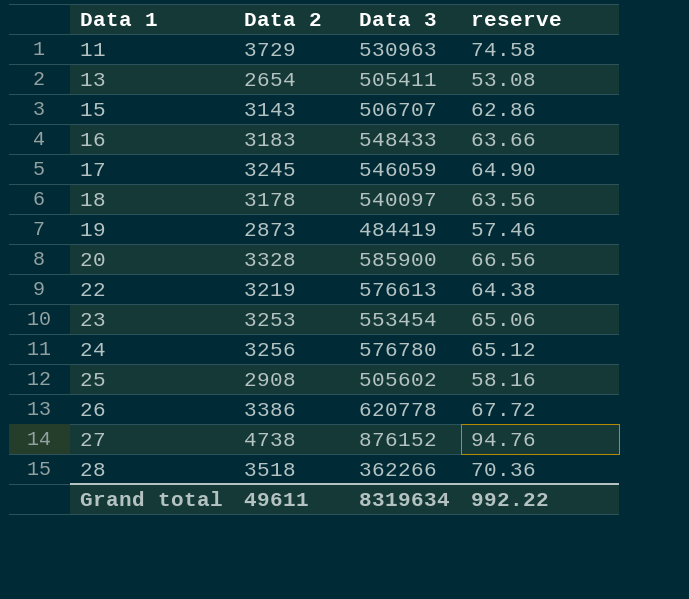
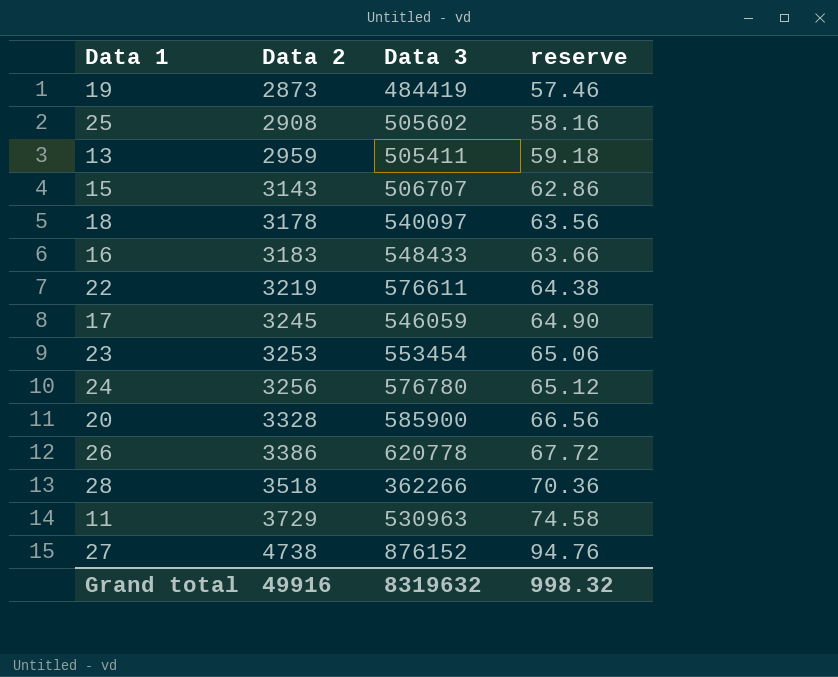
row order: Data 1 ascending -> Data 2 ascending
13 | Data 2: 2654 -> 2959
13 | reserve: 53.08 -> 59.18
22 | Data 3: 576613 -> 576611
Grand total | Data 2: 49611 -> 49916
Grand total | Data 3: 8319634 -> 8319632
Grand total | reserve: 992.22 -> 998.32

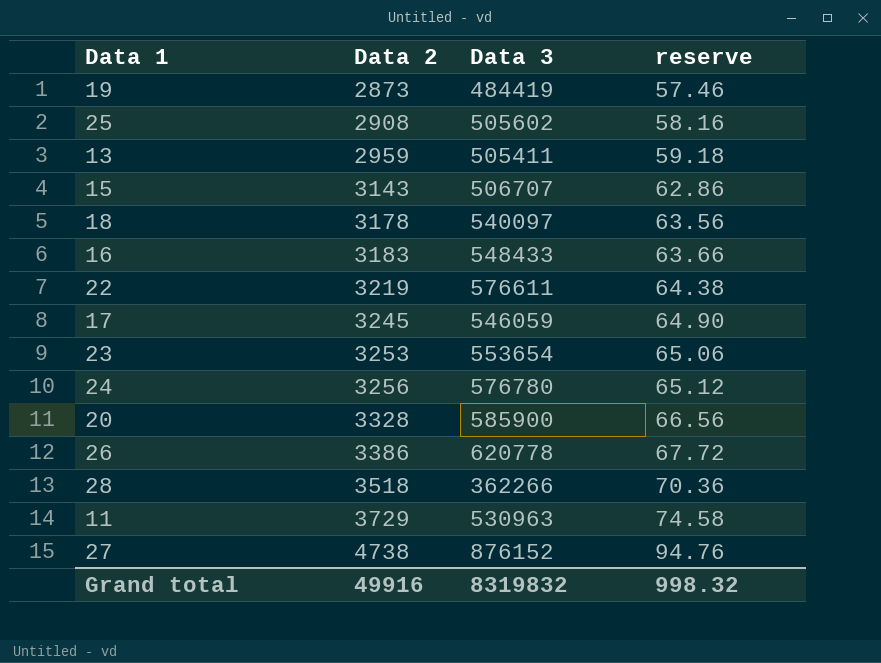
23 | Data 3: 553454 -> 553654
Grand total | Data 3: 8319632 -> 8319832

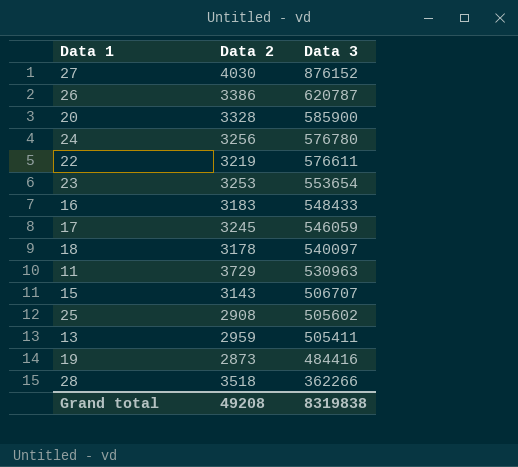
row order: Data 2 ascending -> Data 3 descending
column reserve | formula: [Data 2] * 0.02 -> none
27 | Data 2: 4738 -> 4030
26 | Data 3: 620778 -> 620787
19 | Data 3: 484419 -> 484416
Grand total | Data 2: 49916 -> 49208
Grand total | Data 3: 8319832 -> 8319838

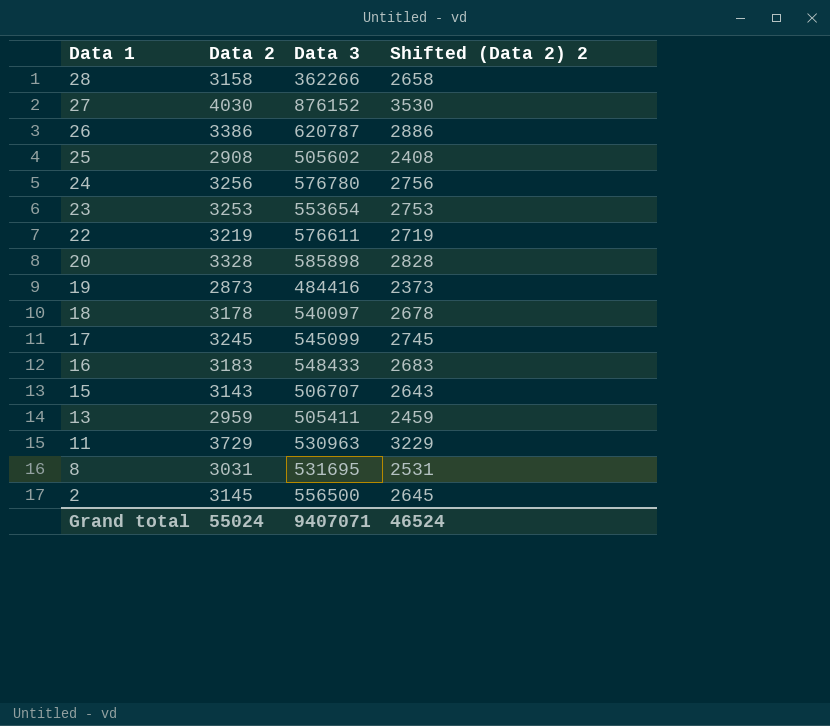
row order: Data 3 descending -> Data 1 descending
column Shifted (Data 2) 2 | formula: none -> [Data 2] - 500
28 | Data 2: 3518 -> 3158
20 | Data 3: 585900 -> 585898
17 | Data 3: 546059 -> 545099
row 8: none -> 3031 | 531695 | 2531
row 2: none -> 3145 | 556500 | 2645
Grand total | Data 2: 49208 -> 55024
Grand total | Data 3: 8319838 -> 9407071

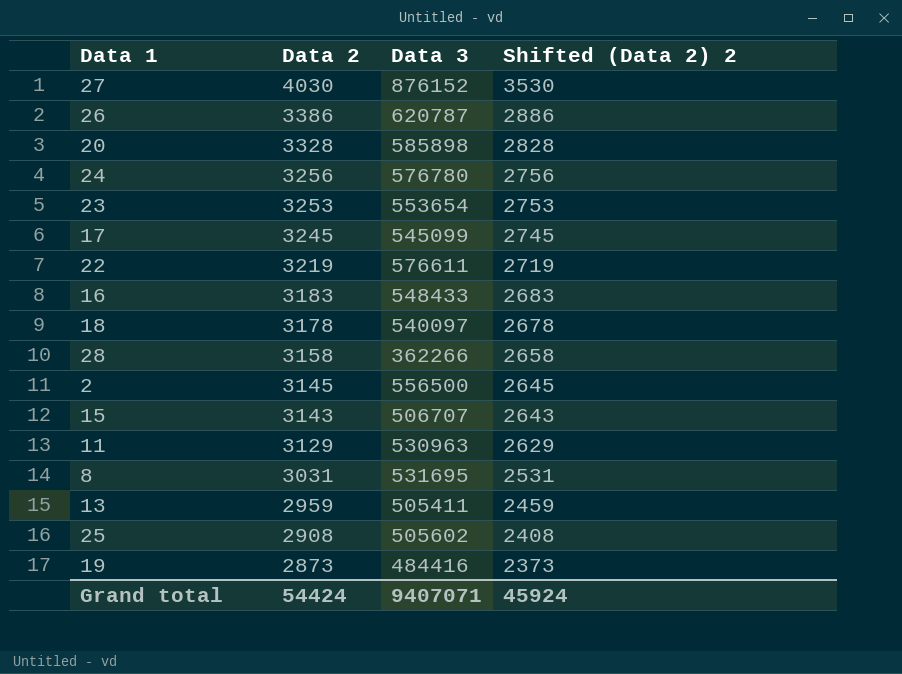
row order: Data 1 descending -> Data 2 descending
11 | Data 2: 3729 -> 3129
11 | Shifted (Data 2) 2: 3229 -> 2629
Grand total | Data 2: 55024 -> 54424
Grand total | Shifted (Data 2) 2: 46524 -> 45924

